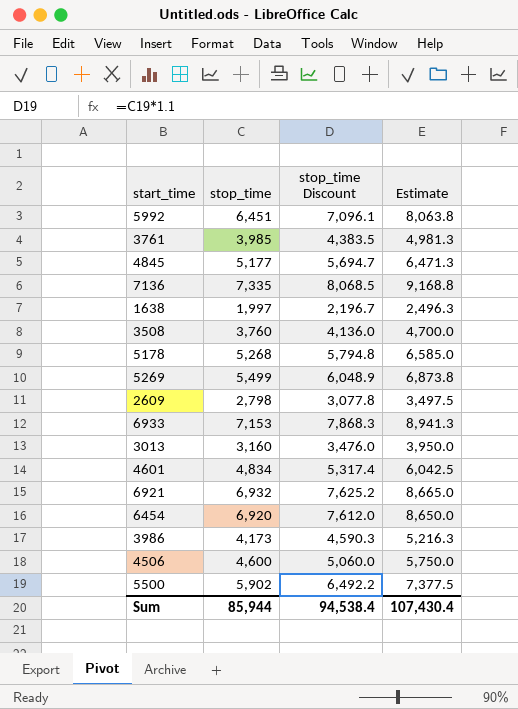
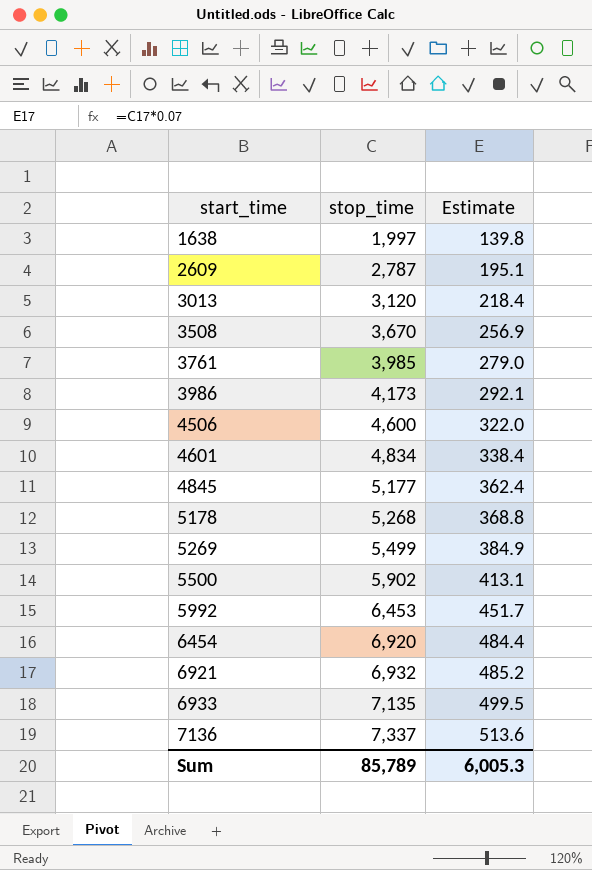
row order: none -> start_time ascending
column stop_time Discount | formula: [stop_time] * 1.1 -> none
column Estimate | formula: [stop_time] * 1.25 -> [stop_time] * 0.07
2609 | stop_time: 2,798 -> 2,787
3013 | stop_time: 3,160 -> 3,120
3508 | stop_time: 3,760 -> 3,670
5992 | stop_time: 6,451 -> 6,453
6933 | stop_time: 7,153 -> 7,135
7136 | stop_time: 7,335 -> 7,337
Sum | stop_time: 85,944 -> 85,789
Sum | Estimate: 107,430.4 -> 6,005.3

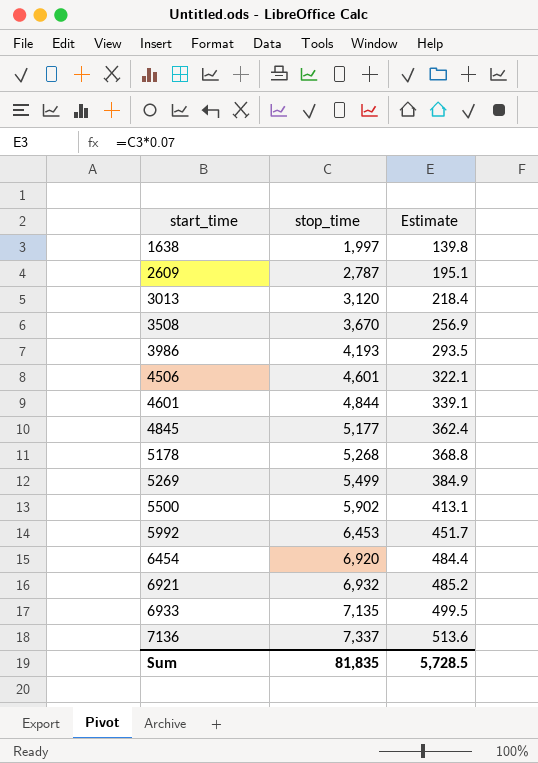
row 3761: 3,985 | 279.0 -> none
3986 | stop_time: 4,173 -> 4,193
3986 | Estimate: 292.1 -> 293.5
4506 | stop_time: 4,600 -> 4,601
4506 | Estimate: 322.0 -> 322.1
4601 | stop_time: 4,834 -> 4,844
4601 | Estimate: 338.4 -> 339.1
Sum | stop_time: 85,789 -> 81,835
Sum | Estimate: 6,005.3 -> 5,728.5

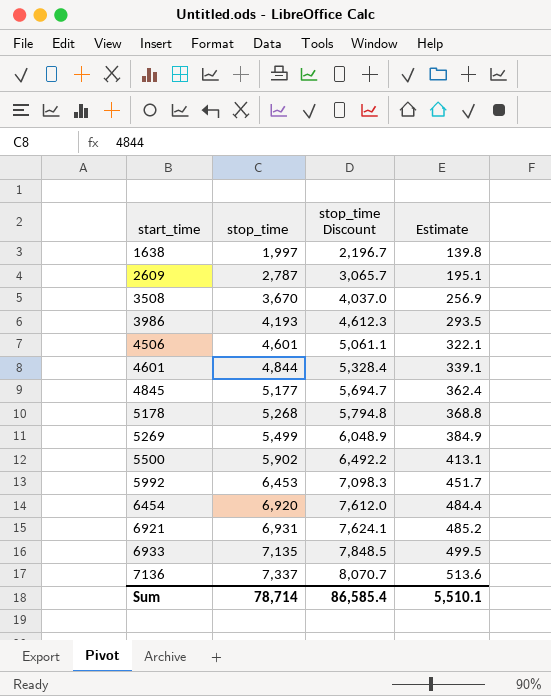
column stop_time Discount | formula: none -> [stop_time] * 1.1
row 3013: 3,120 | 218.4 -> none
6921 | stop_time: 6,932 -> 6,931
Sum | stop_time: 81,835 -> 78,714
Sum | Estimate: 5,728.5 -> 5,510.1

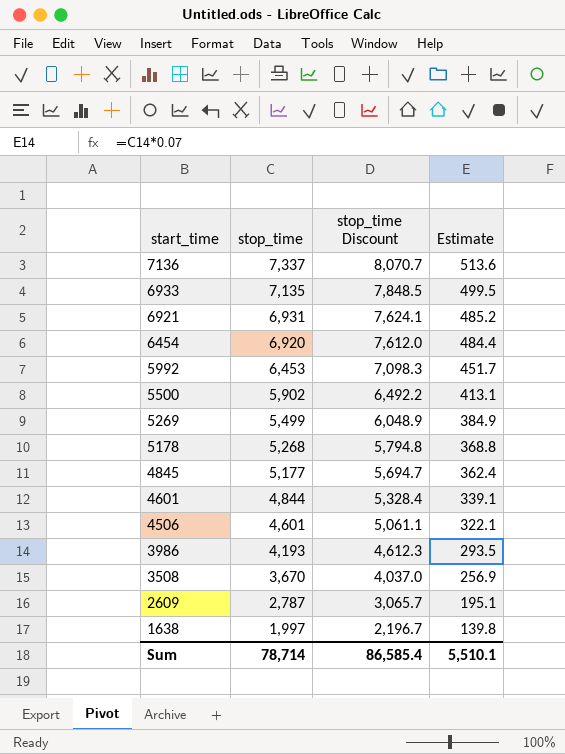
row order: start_time ascending -> start_time descending

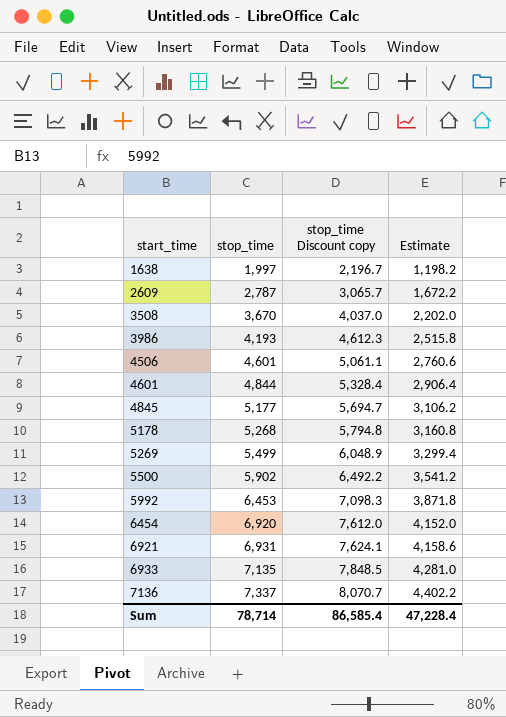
row order: start_time descending -> start_time ascending
column name: stop_time Discount -> stop_time Discount copy
column Estimate | formula: [stop_time] * 0.07 -> [stop_time] * 0.6
Sum | Estimate: 5,510.1 -> 47,228.4

